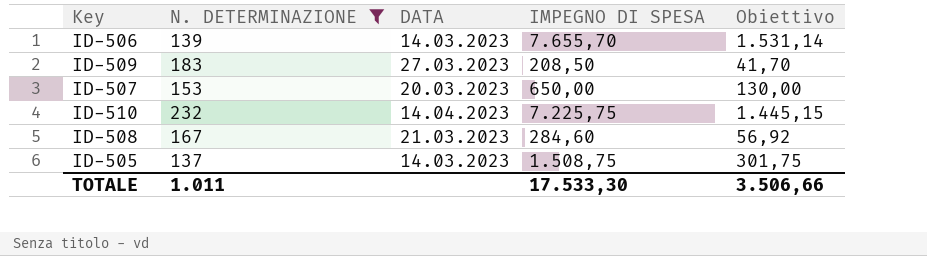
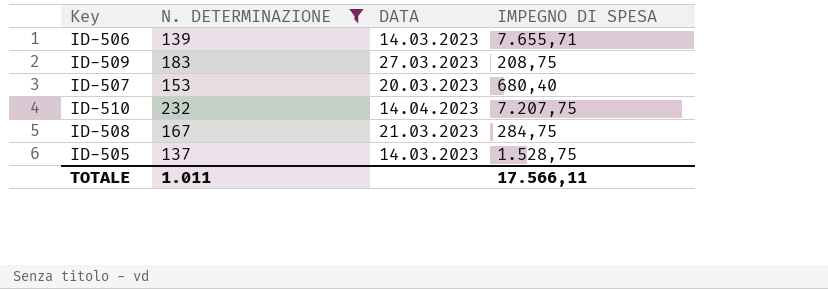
column Obiettivo | formula: [IMPEGNO DI SPESA] * 0,2 -> none
ID-506 | IMPEGNO DI SPESA: 7.655,70 -> 7.655,71
ID-509 | IMPEGNO DI SPESA: 208,50 -> 208,75
ID-507 | IMPEGNO DI SPESA: 650,00 -> 680,40
ID-510 | IMPEGNO DI SPESA: 7.225,75 -> 7.207,75
ID-508 | IMPEGNO DI SPESA: 284,60 -> 284,75
ID-505 | IMPEGNO DI SPESA: 1.508,75 -> 1.528,75
TOTALE | IMPEGNO DI SPESA: 17.533,30 -> 17.566,11

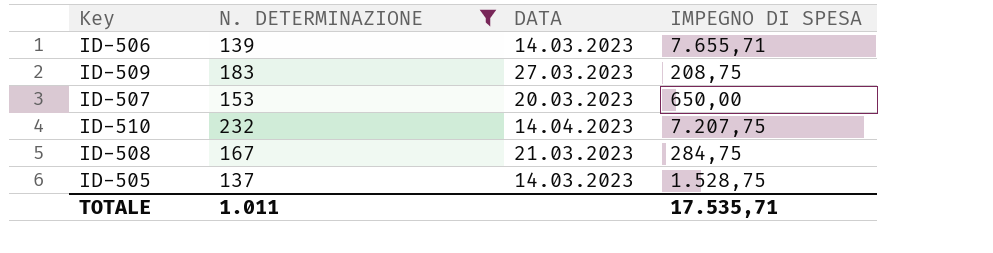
ID-507 | IMPEGNO DI SPESA: 680,40 -> 650,00
TOTALE | IMPEGNO DI SPESA: 17.566,11 -> 17.535,71

